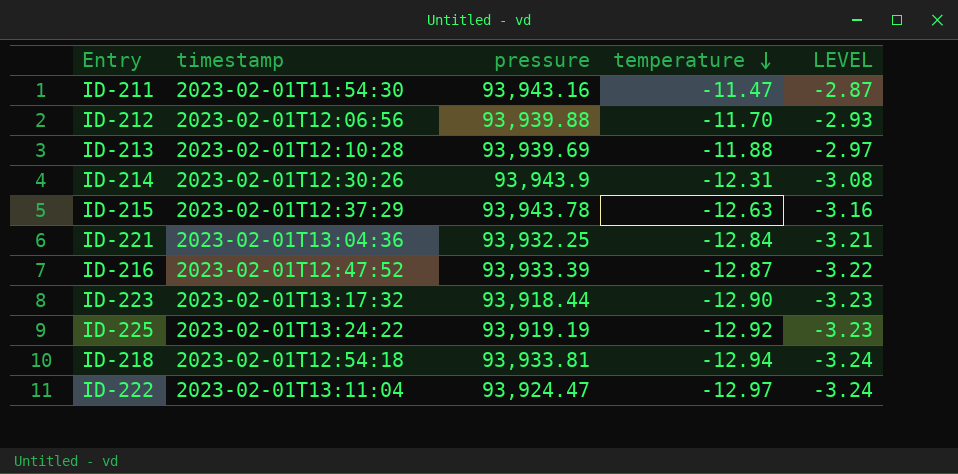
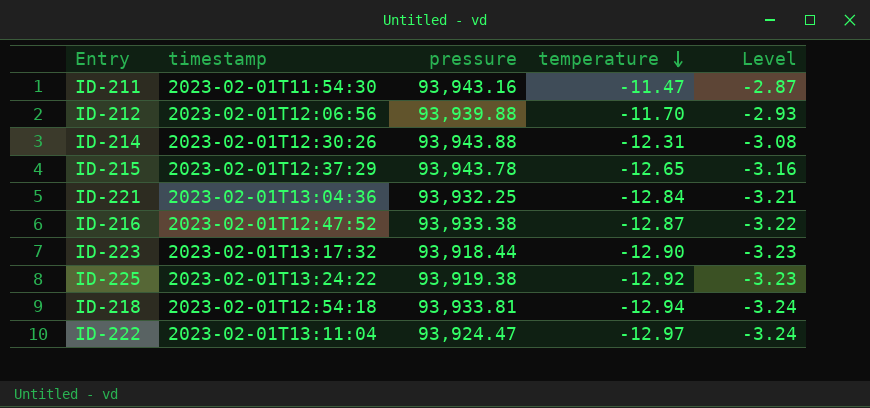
column name: LEVEL -> Level
row ID-213: 2023-02-01T12:10:28 | 93,939.69 | -11.88 | -2.97 -> none
ID-214 | pressure: 93,943.9 -> 93,943.88
ID-215 | temperature: -12.63 -> -12.65
ID-216 | pressure: 93,933.39 -> 93,933.38
ID-225 | pressure: 93,919.19 -> 93,919.38

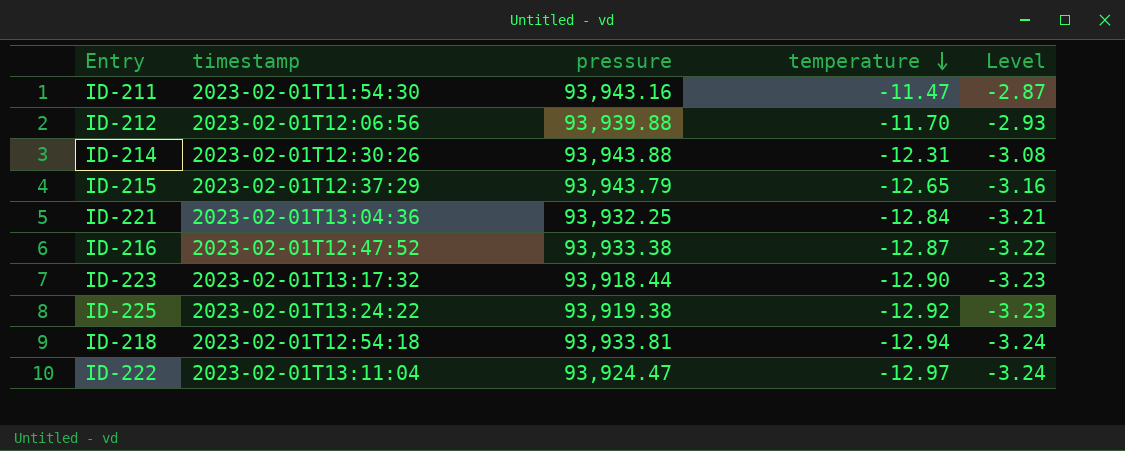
ID-215 | pressure: 93,943.78 -> 93,943.79

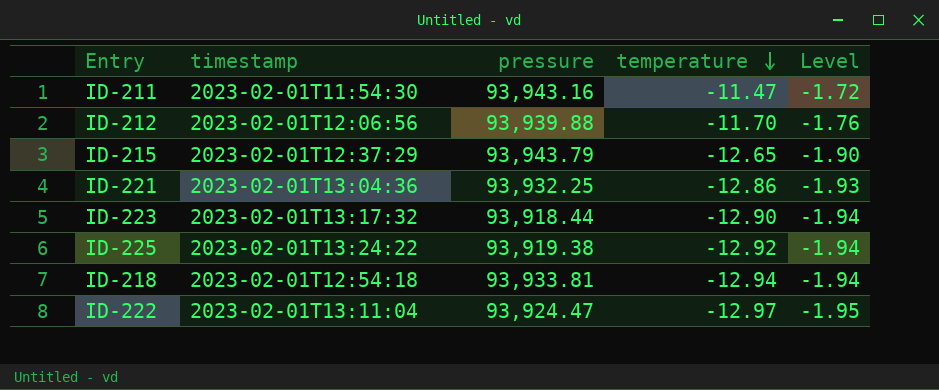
column Level | formula: [temperature] * 0.25 -> [temperature] * 0.15
row ID-214: 2023-02-01T12:30:26 | 93,943.88 | -12.31 | -3.08 -> none
row ID-216: 2023-02-01T12:47:52 | 93,933.38 | -12.87 | -3.22 -> none
ID-221 | temperature: -12.84 -> -12.86

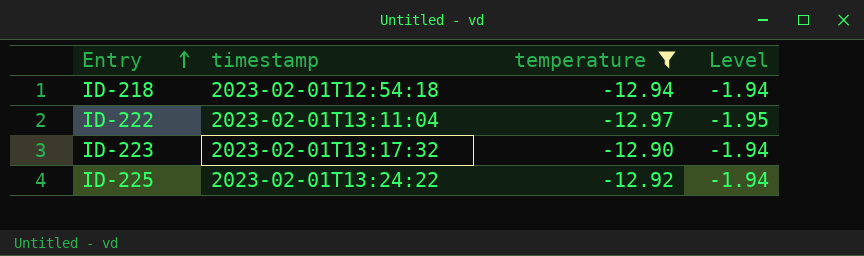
filter: none -> temperature <= -12.90
row order: temperature descending -> Entry ascending
column pressure | position: 3 -> none

